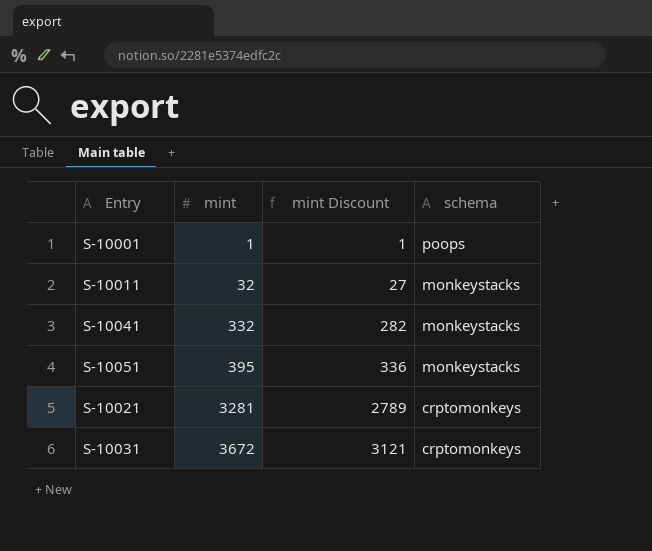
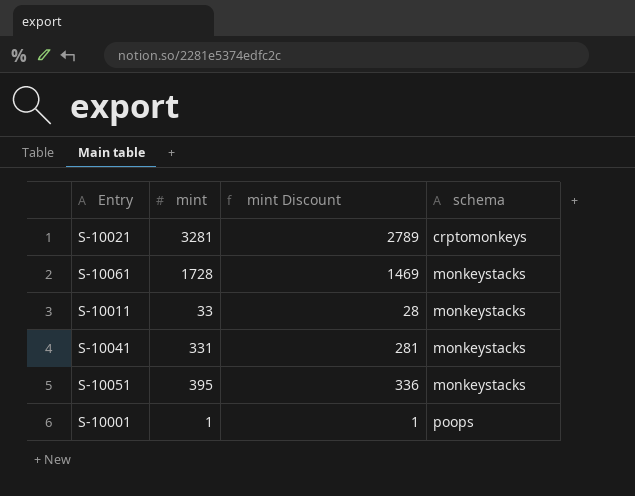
row order: mint ascending -> schema ascending
row S-10031: 3672 | 3121 | crptomonkeys -> none
row S-10061: none -> 1728 | 1469 | monkeystacks
S-10011 | mint: 32 -> 33
S-10011 | mint Discount: 27 -> 28
S-10041 | mint: 332 -> 331
S-10041 | mint Discount: 282 -> 281

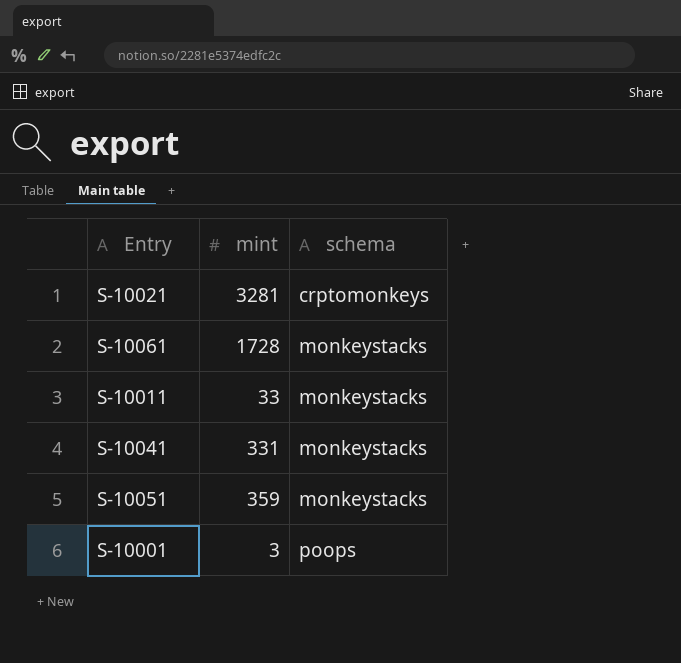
column mint Discount | formula: [mint] * 0.85 -> none
S-10051 | mint: 395 -> 359
S-10001 | mint: 1 -> 3

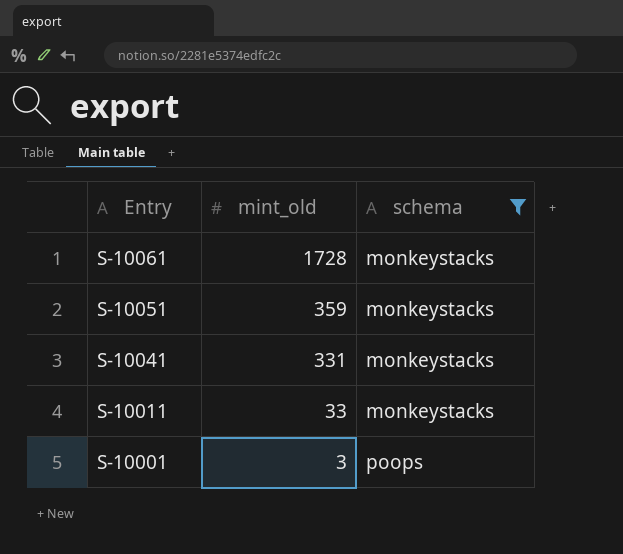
filter: none -> schema != crptomonkeys
row order: schema ascending -> Entry descending
column name: mint -> mint_old

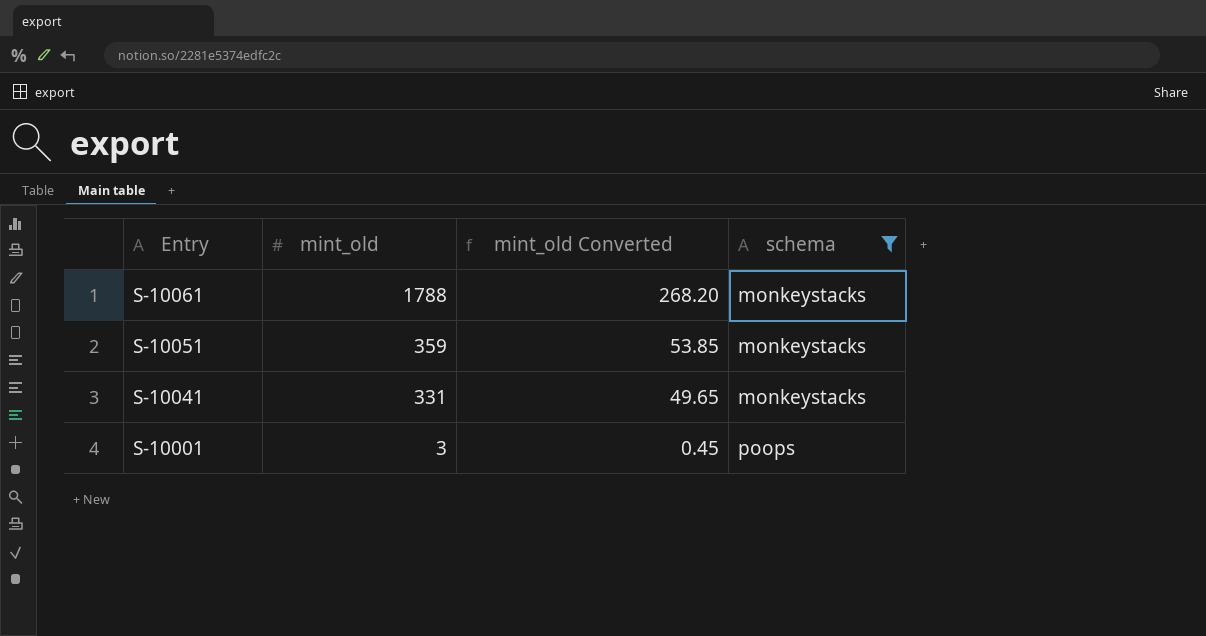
column mint_old Converted | formula: none -> [mint_old] * 0.15
row S-10011: 33 | monkeystacks -> none
S-10061 | mint_old: 1728 -> 1788

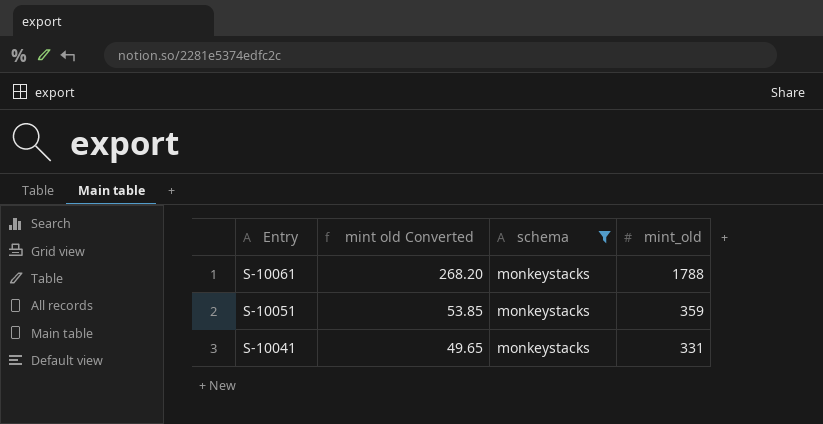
column name: mint_old Converted -> mint old Converted
column mint_old | position: 2 -> 4
row S-10001: 3 | 0.45 | poops -> none

